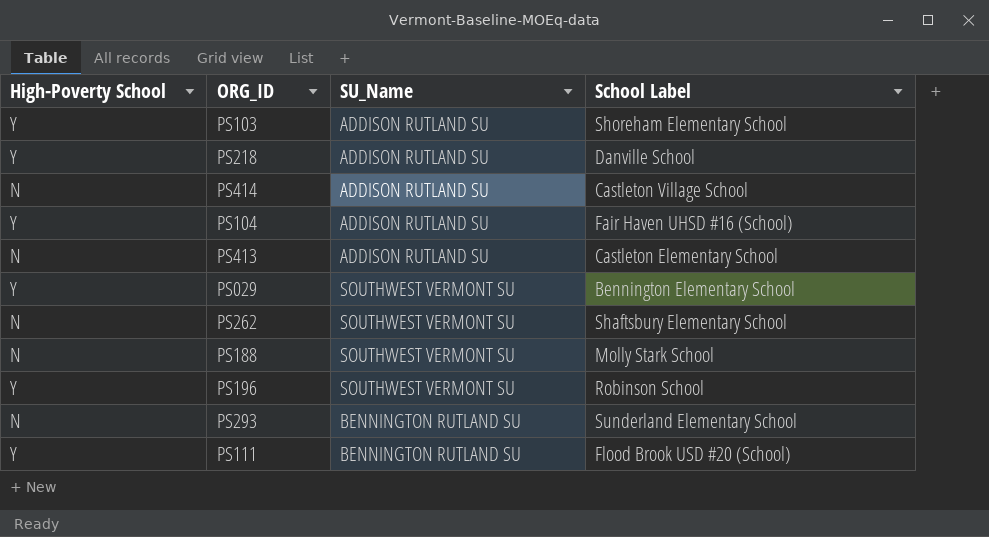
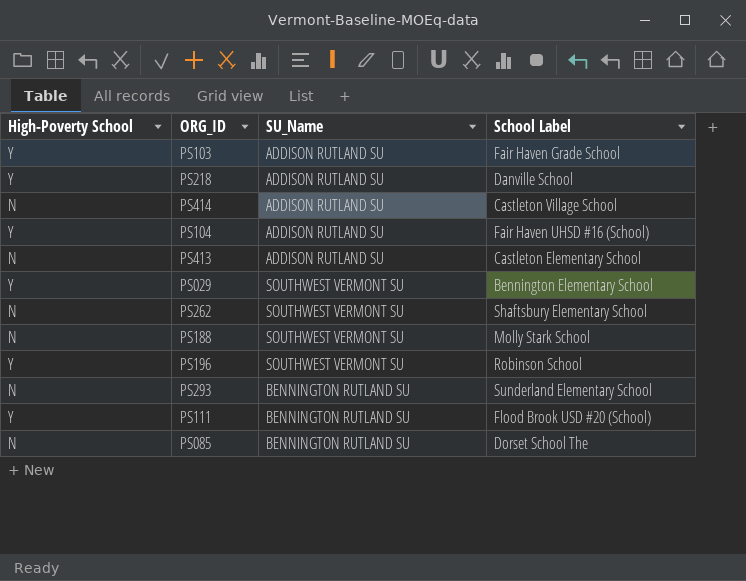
PS103 | School Label: Shoreham Elementary School -> Fair Haven Grade School
row PS085: none -> N | BENNINGTON RUTLAND SU | Dorset School The

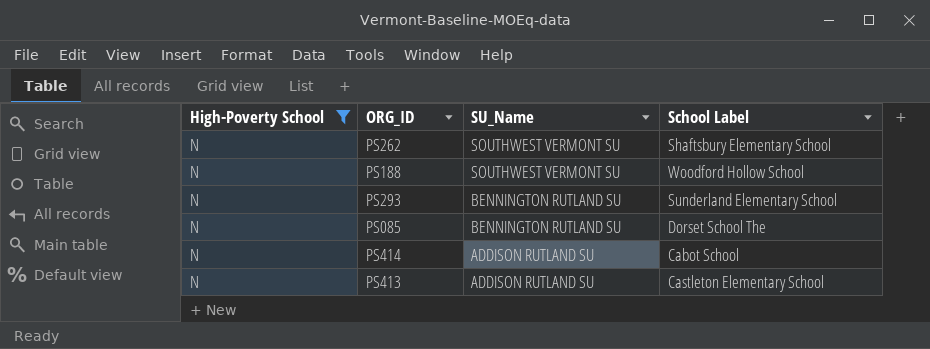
filter: none -> High-Poverty School = N
row order: none -> SU_Name descending
PS188 | School Label: Molly Stark School -> Woodford Hollow School
PS414 | School Label: Castleton Village School -> Cabot School

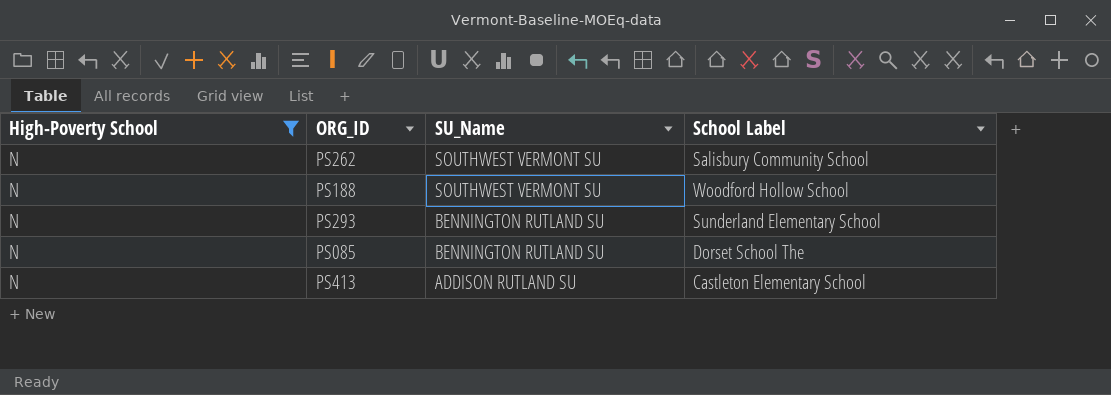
row PS414: N | ADDISON RUTLAND SU | Cabot School -> none
PS262 | School Label: Shaftsbury Elementary School -> Salisbury Community School

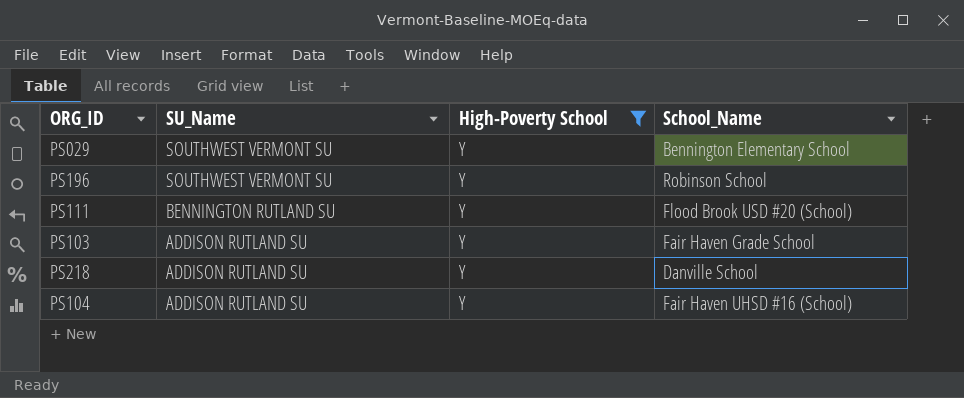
filter: High-Poverty School = N -> High-Poverty School = Y
column High-Poverty School | position: 1 -> 3
column name: School Label -> School_Name

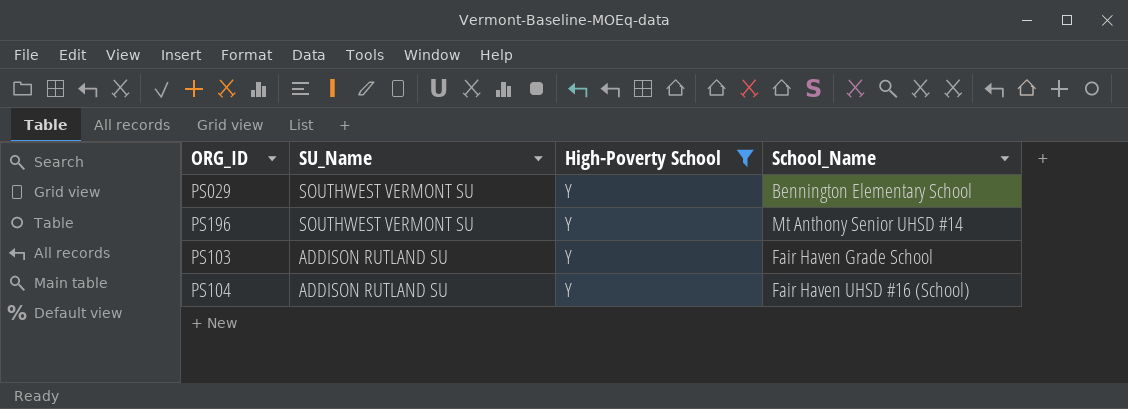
row PS111: BENNINGTON RUTLAND SU | Y | Flood Brook USD #20 (School) -> none
row PS218: ADDISON RUTLAND SU | Y | Danville School -> none
PS196 | School_Name: Robinson School -> Mt Anthony Senior UHSD #14

